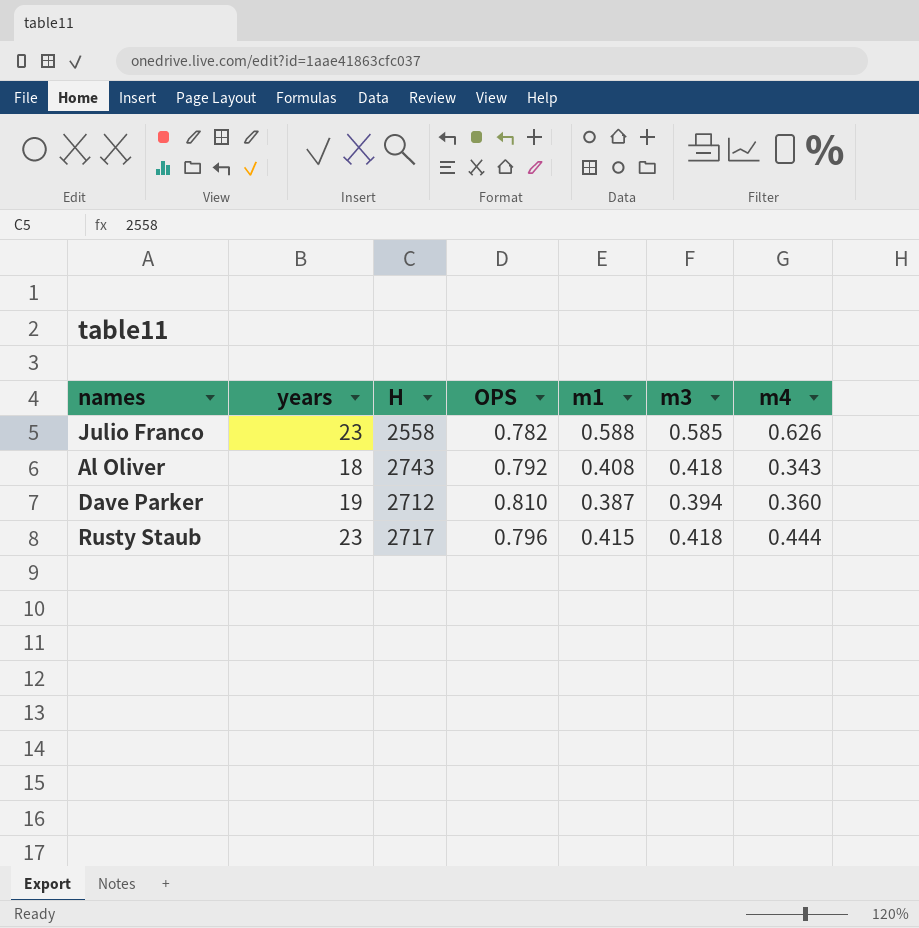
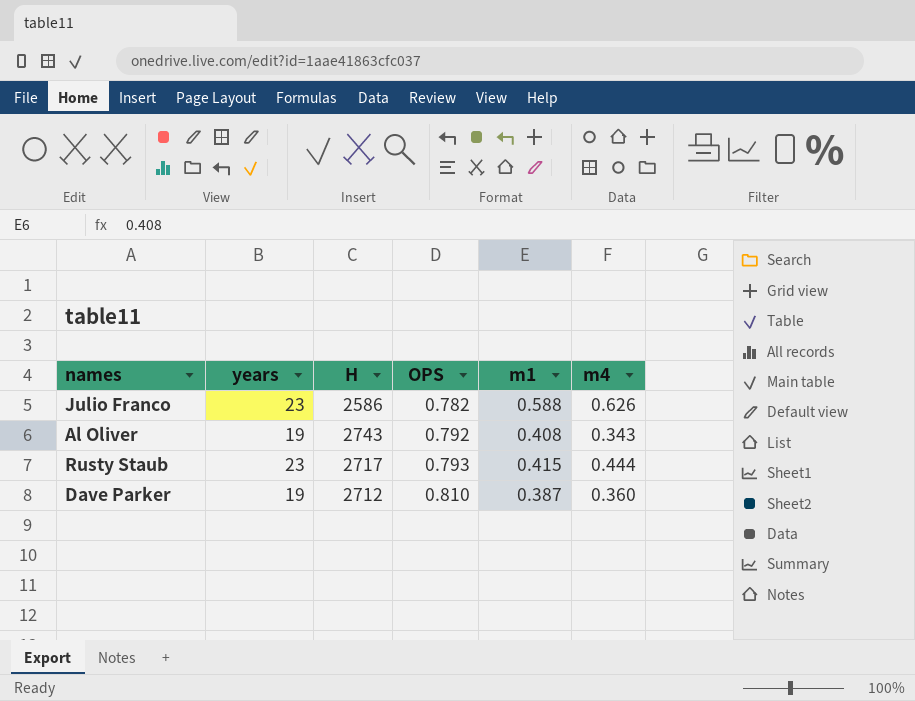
row order: none -> OPS ascending
column m3 | position: 6 -> none
Julio Franco | H: 2558 -> 2586
Al Oliver | years: 18 -> 19
Rusty Staub | OPS: 0.796 -> 0.793

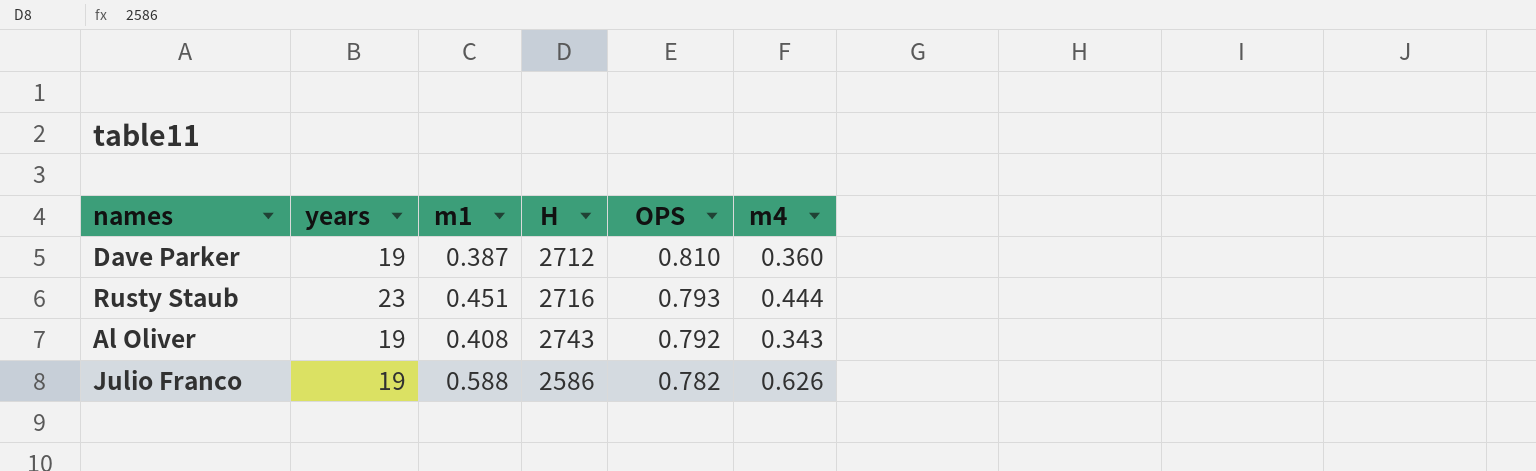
row order: OPS ascending -> OPS descending
column m1 | position: 5 -> 3
Rusty Staub | m1: 0.415 -> 0.451
Rusty Staub | H: 2717 -> 2716
Julio Franco | years: 23 -> 19

